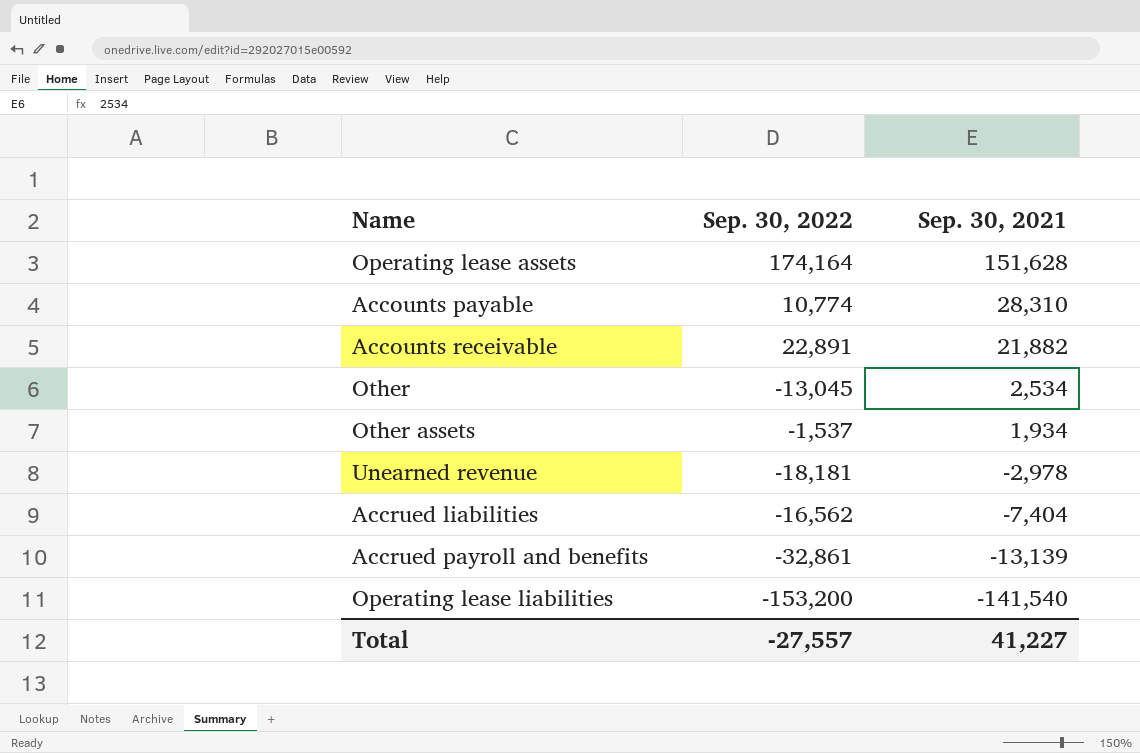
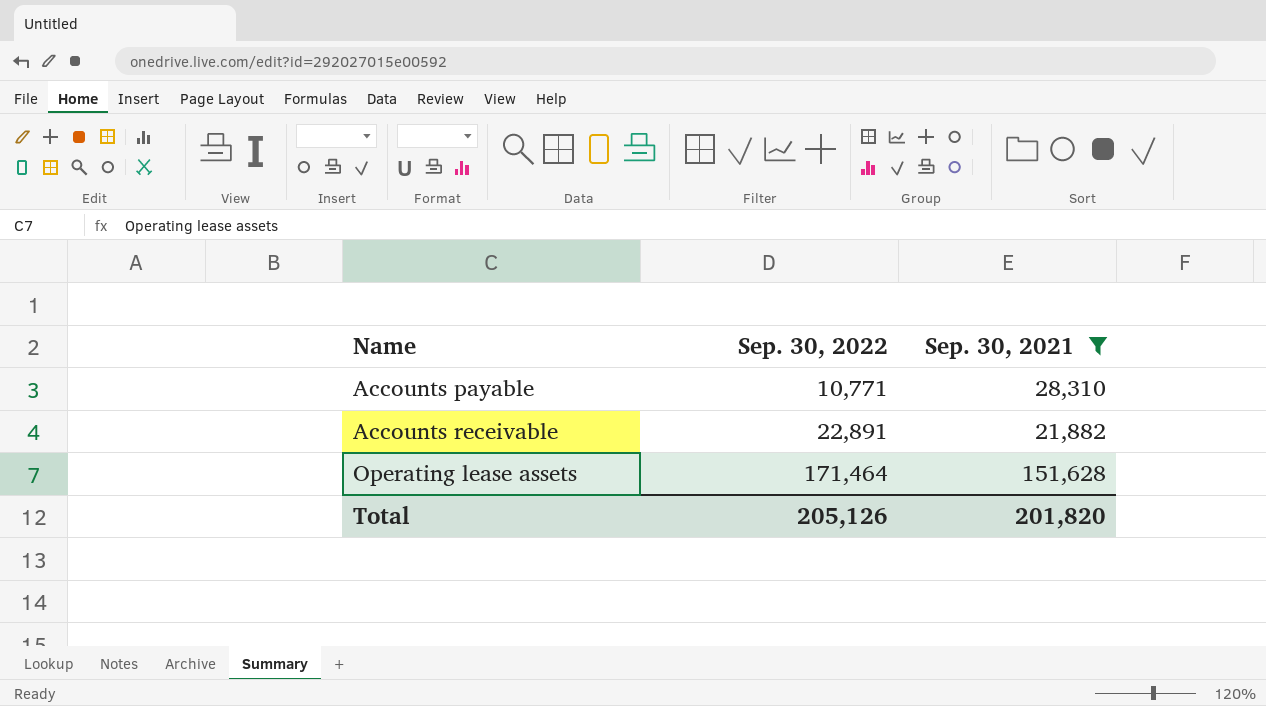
filter: none -> Sep. 30, 2021 >= 21,882
row order: Sep. 30, 2021 descending -> Name ascending
Accounts payable | Sep. 30, 2022: 10,774 -> 10,771
Operating lease assets | Sep. 30, 2022: 174,164 -> 171,464
Total | Sep. 30, 2022: -27,557 -> 205,126
Total | Sep. 30, 2021: 41,227 -> 201,820

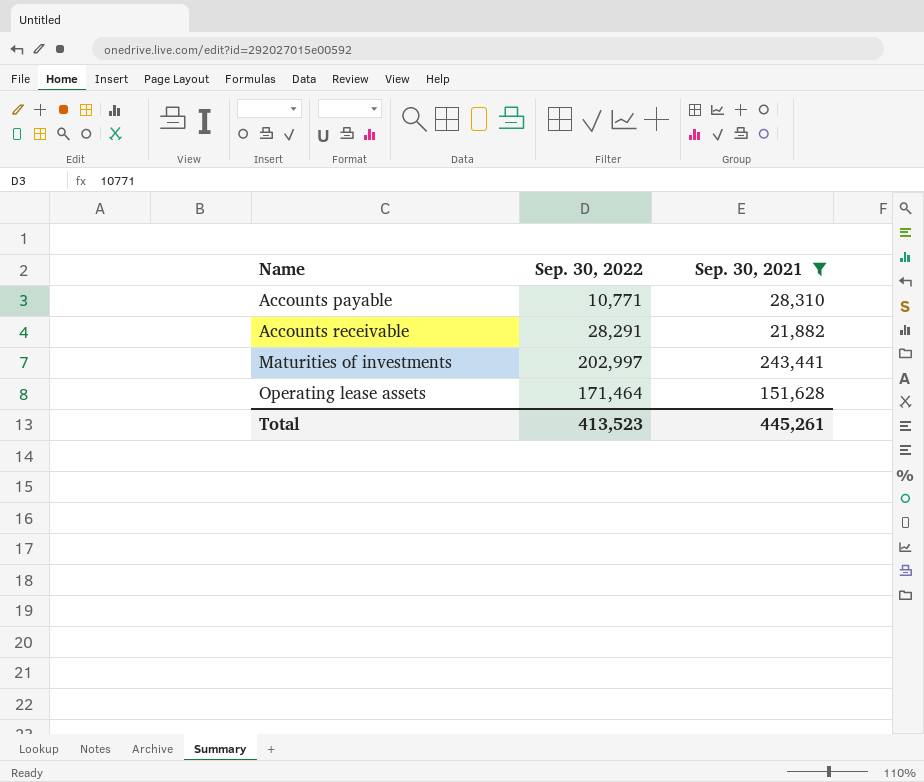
Accounts receivable | Sep. 30, 2022: 22,891 -> 28,291
row Maturities of investments: none -> 202,997 | 243,441
Total | Sep. 30, 2022: 205,126 -> 413,523
Total | Sep. 30, 2021: 201,820 -> 445,261

